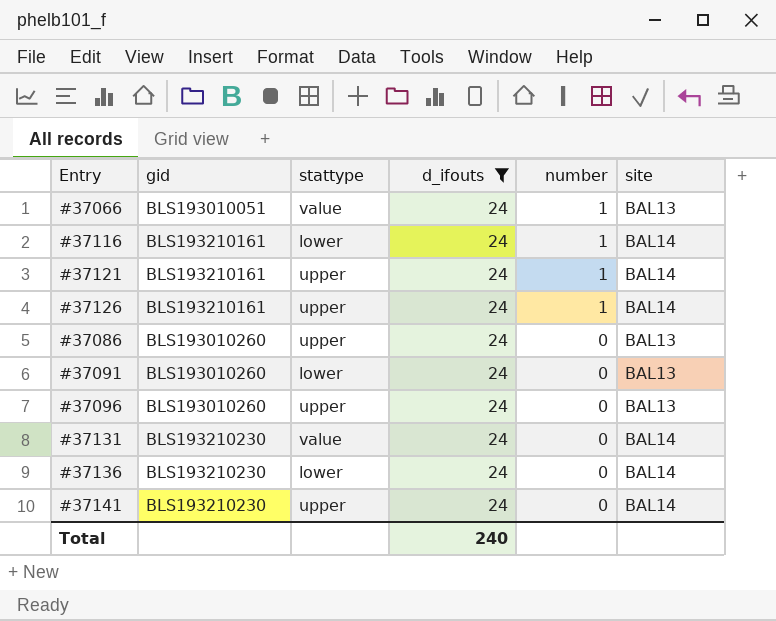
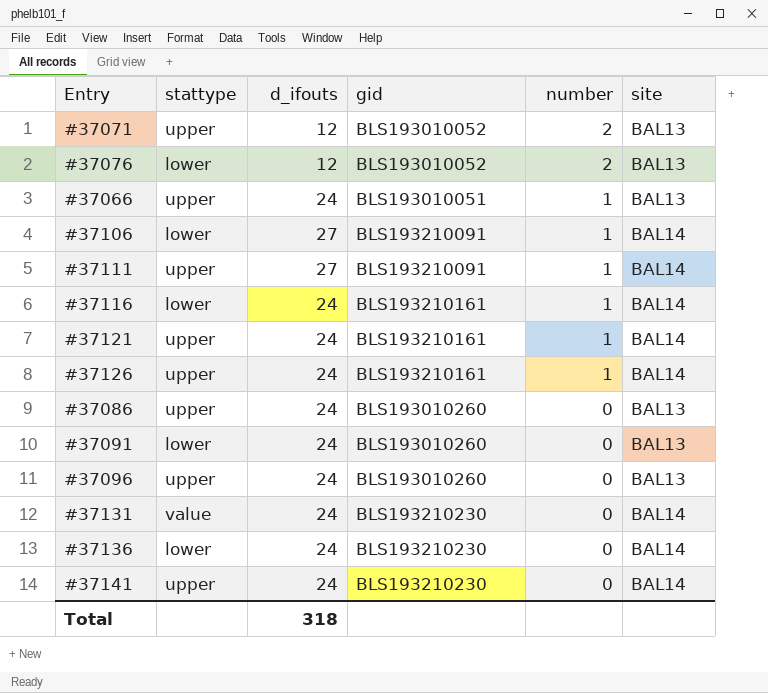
filter: d_ifouts = 24 -> none
column gid | position: 2 -> 4
#37066 | stattype: value -> upper
Total | d_ifouts: 240 -> 318

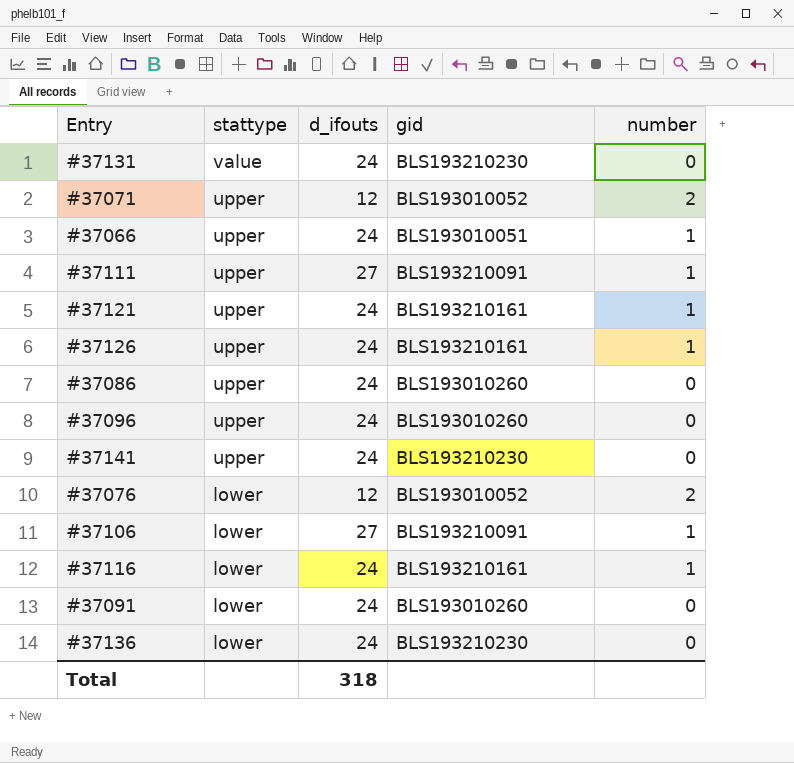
row order: number descending -> stattype descending
column site | position: 6 -> none

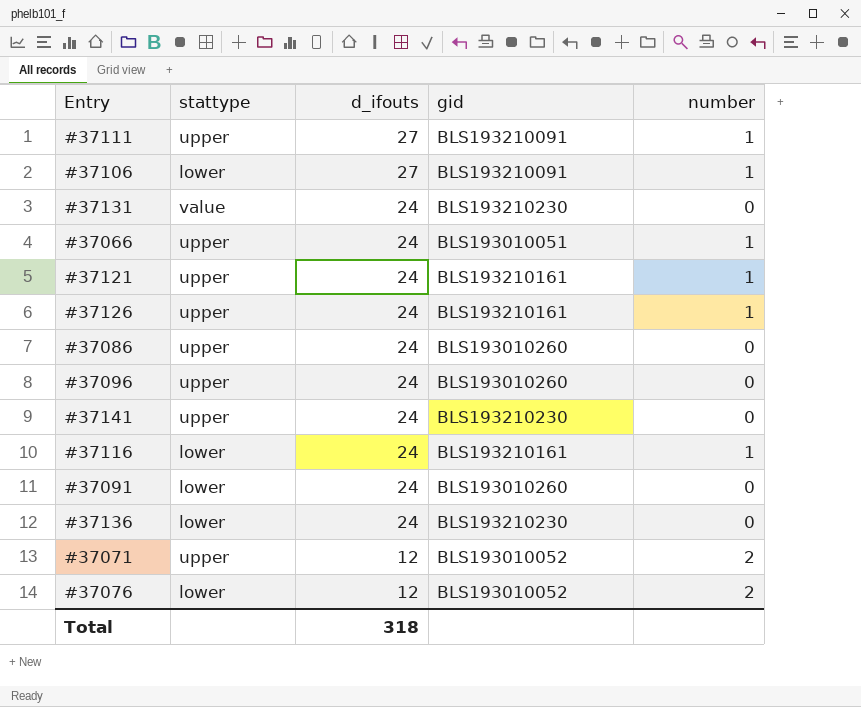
row order: stattype descending -> d_ifouts descending

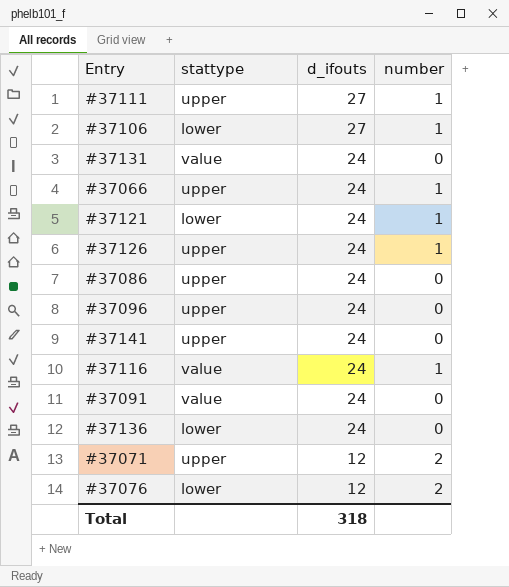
column gid | position: 4 -> none
#37121 | stattype: upper -> lower
#37116 | stattype: lower -> value
#37091 | stattype: lower -> value

